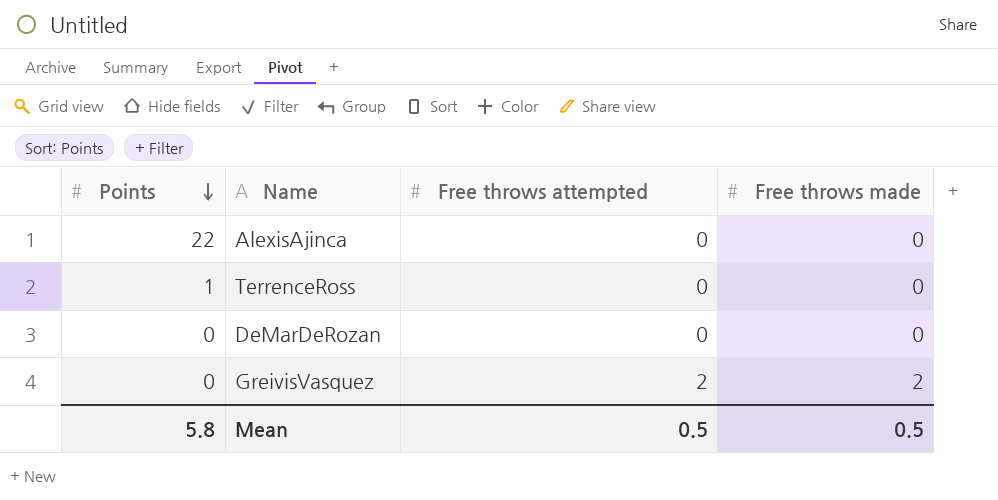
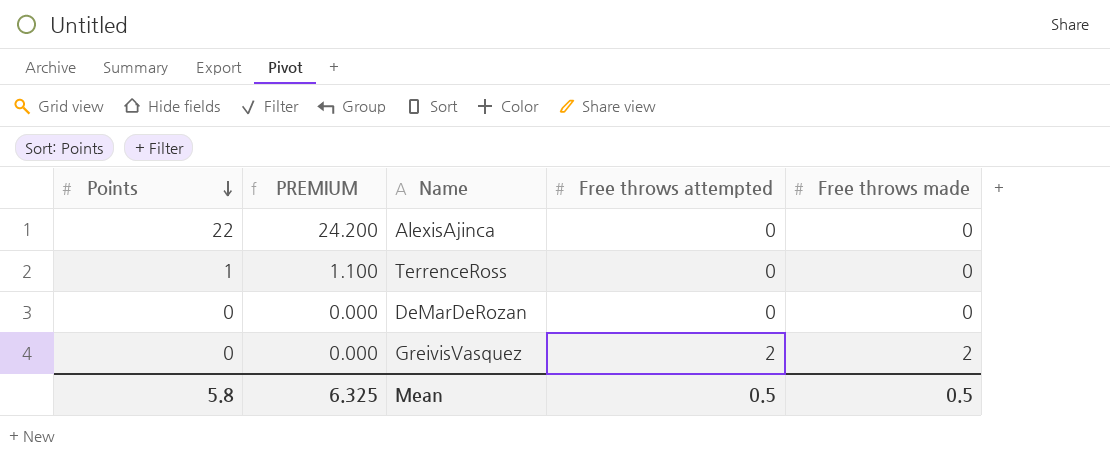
column PREMIUM | formula: none -> [Points] * 1.1

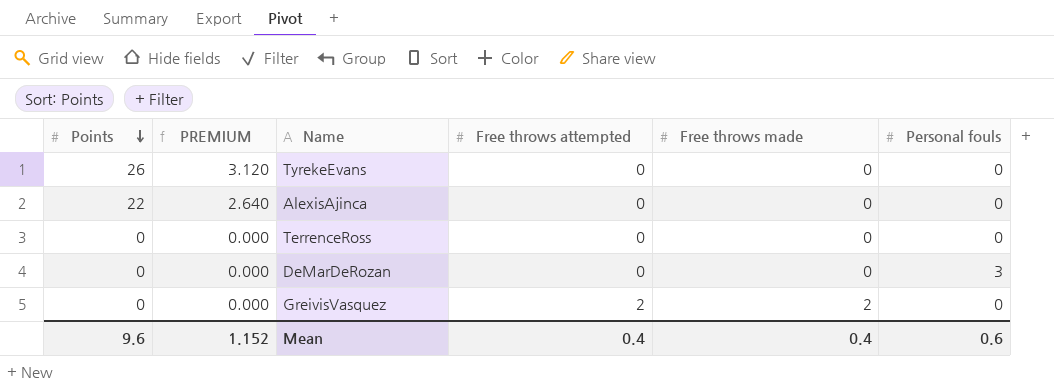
column PREMIUM | formula: [Points] * 1.1 -> [Points] * 0.12
column Personal fouls | position: none -> 6
row TyrekeEvans: none -> 26 | 3.120 | 0 | 0 | 0
TerrenceRoss | Points: 1 -> 0
Mean | Points: 5.8 -> 9.6
Mean | PREMIUM: 6.325 -> 1.152
Mean | Free throws attempted: 0.5 -> 0.4
Mean | Free throws made: 0.5 -> 0.4

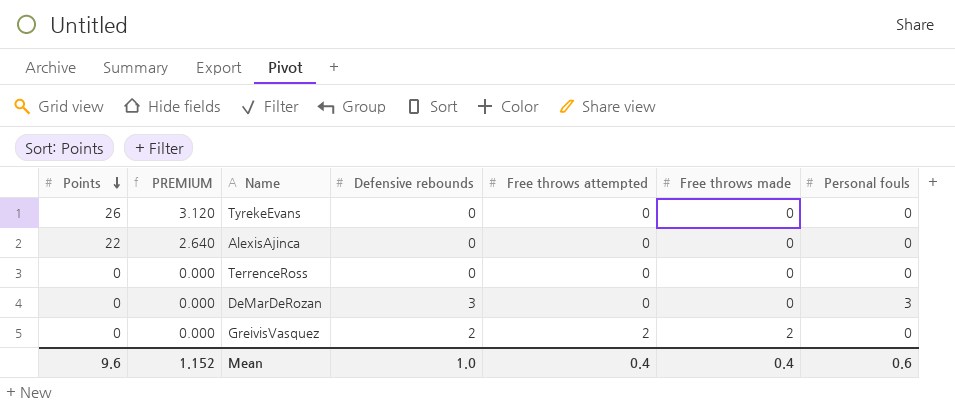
column Defensive rebounds | position: none -> 4

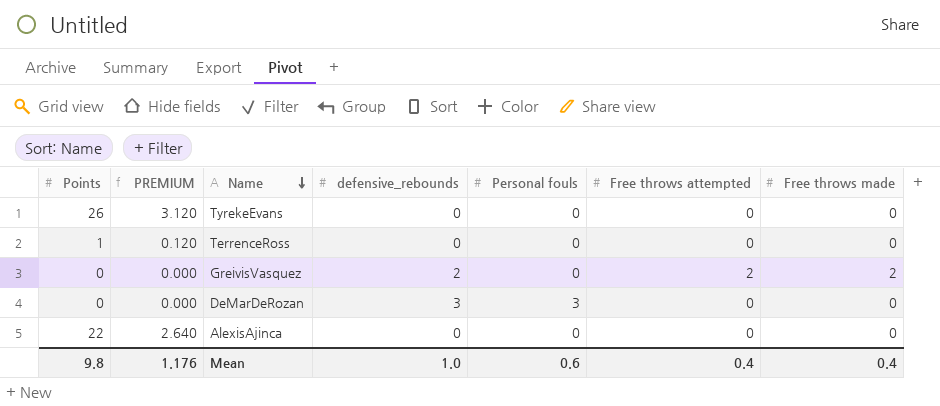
row order: Points descending -> Name descending
column name: Defensive rebounds -> defensive_rebounds
column Personal fouls | position: 7 -> 5
TerrenceRoss | Points: 0 -> 1
TerrenceRoss | PREMIUM: 0.000 -> 0.120
Mean | Points: 9.6 -> 9.8
Mean | PREMIUM: 1.152 -> 1.176

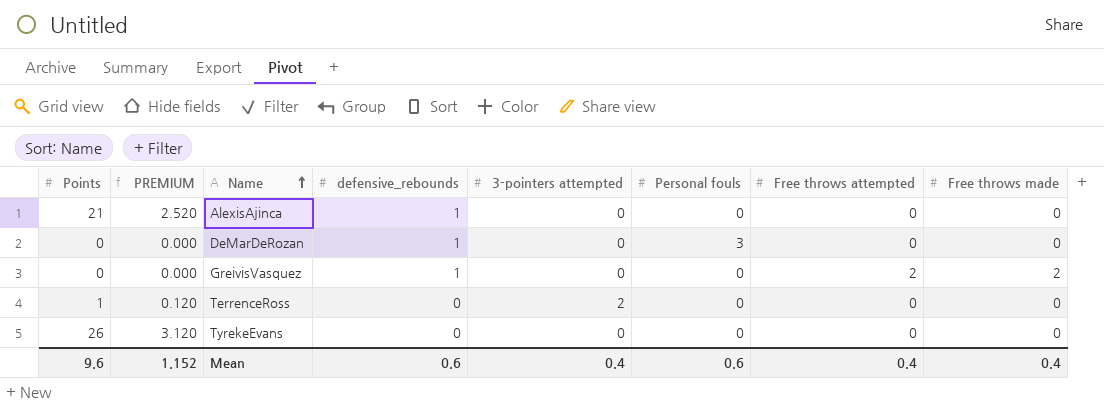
row order: Name descending -> Name ascending
column 3-pointers attempted | position: none -> 5
AlexisAjinca | Points: 22 -> 21
AlexisAjinca | PREMIUM: 2.640 -> 2.520
AlexisAjinca | defensive_rebounds: 0 -> 1
DeMarDeRozan | defensive_rebounds: 3 -> 1
GreivisVasquez | defensive_rebounds: 2 -> 1
Mean | Points: 9.8 -> 9.6
Mean | PREMIUM: 1.176 -> 1.152
Mean | defensive_rebounds: 1.0 -> 0.6

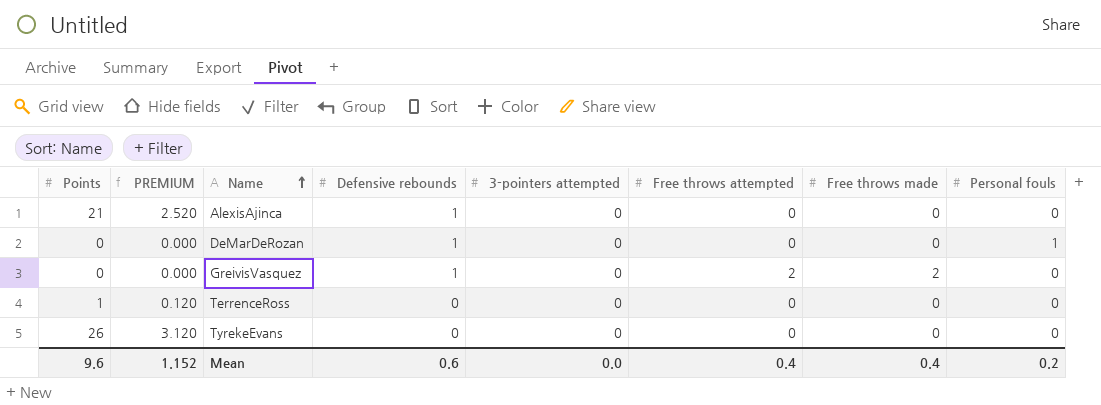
column name: defensive_rebounds -> Defensive rebounds
column Personal fouls | position: 6 -> 8
DeMarDeRozan | Personal fouls: 3 -> 1
TerrenceRoss | 3-pointers attempted: 2 -> 0
Mean | 3-pointers attempted: 0.4 -> 0.0
Mean | Personal fouls: 0.6 -> 0.2

